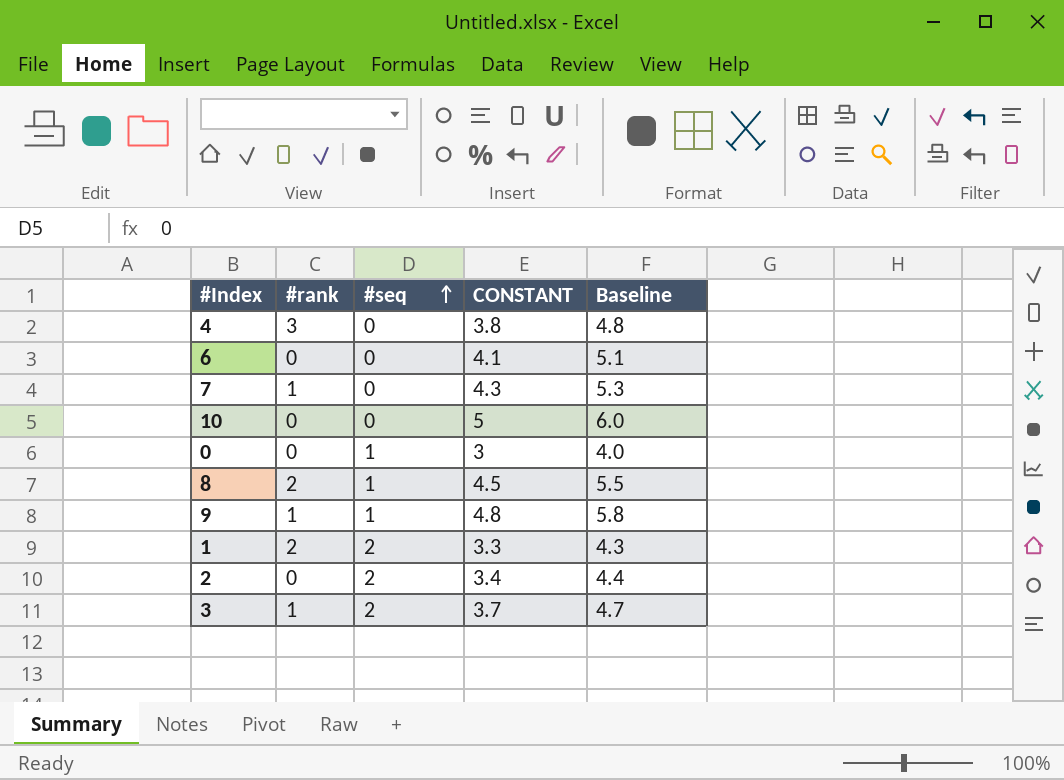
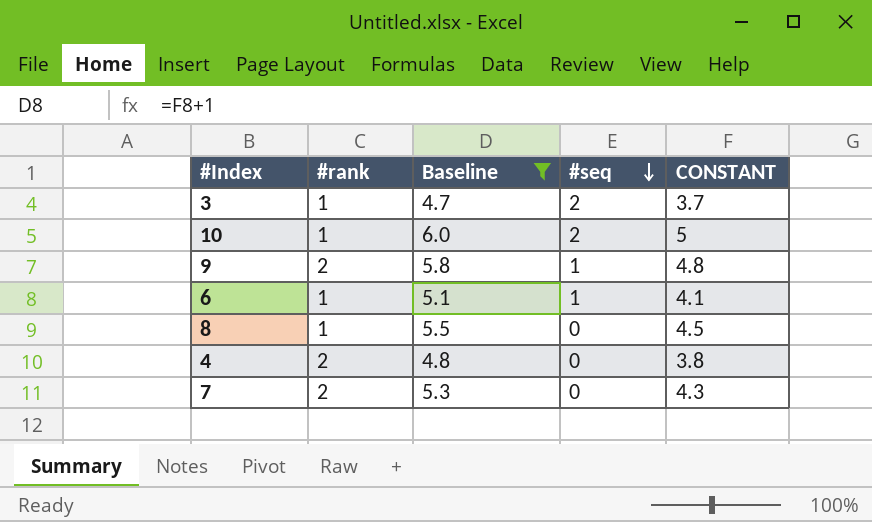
filter: none -> Baseline >= 4.7
row order: #seq ascending -> #seq descending
column Baseline | position: 5 -> 3
10 | #rank: 0 -> 1
10 | #seq: 0 -> 2
9 | #rank: 1 -> 2
6 | #rank: 0 -> 1
6 | #seq: 0 -> 1
8 | #rank: 2 -> 1
8 | #seq: 1 -> 0
4 | #rank: 3 -> 2
7 | #rank: 1 -> 2

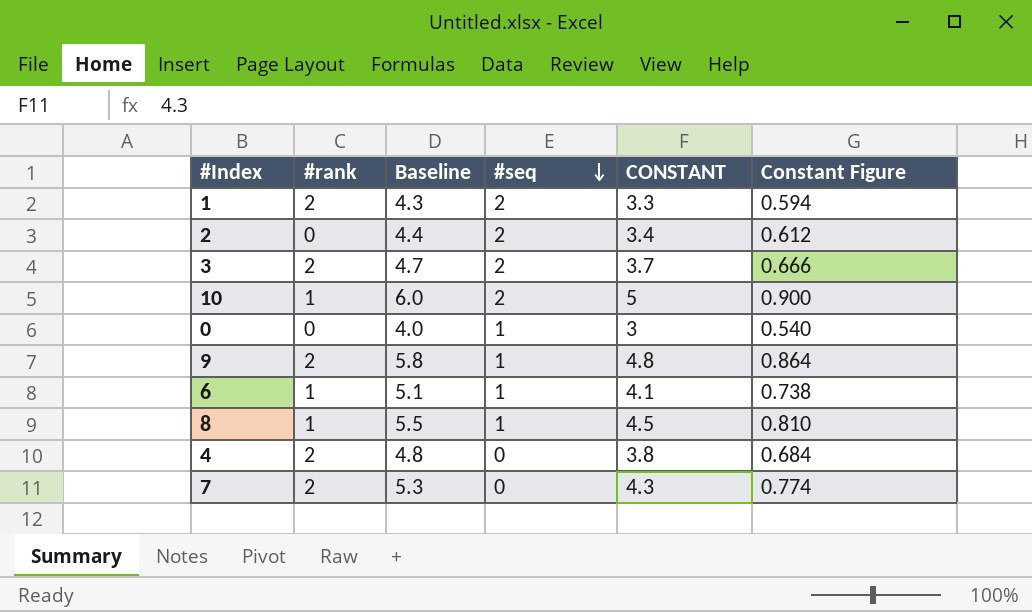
filter: Baseline >= 4.7 -> none
column Constant Figure | formula: none -> [CONSTANT] * 0.18
3 | #rank: 1 -> 2
8 | #seq: 0 -> 1

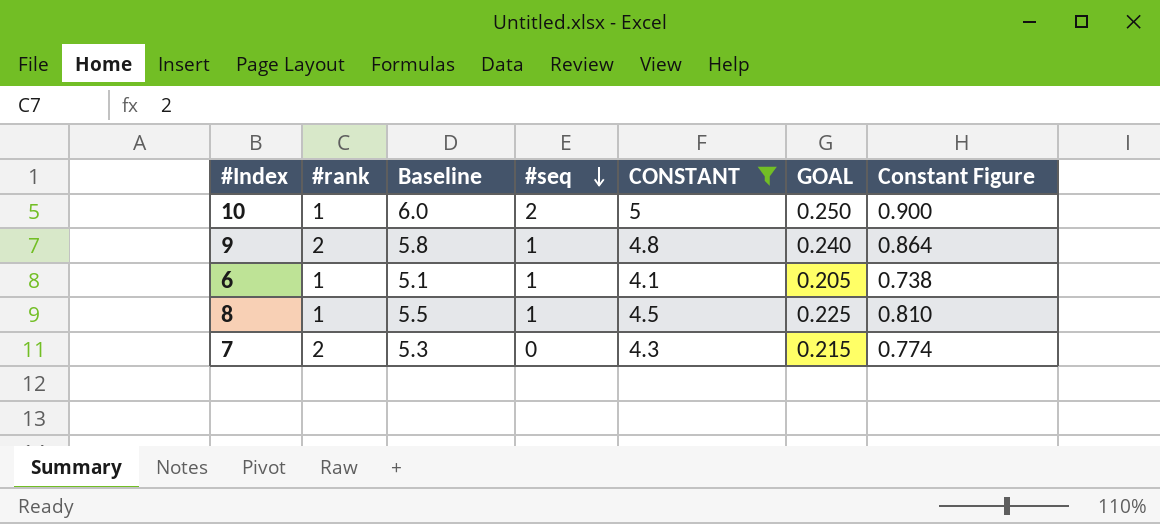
filter: none -> CONSTANT >= 4.1
column GOAL | formula: none -> [CONSTANT] * 0.05

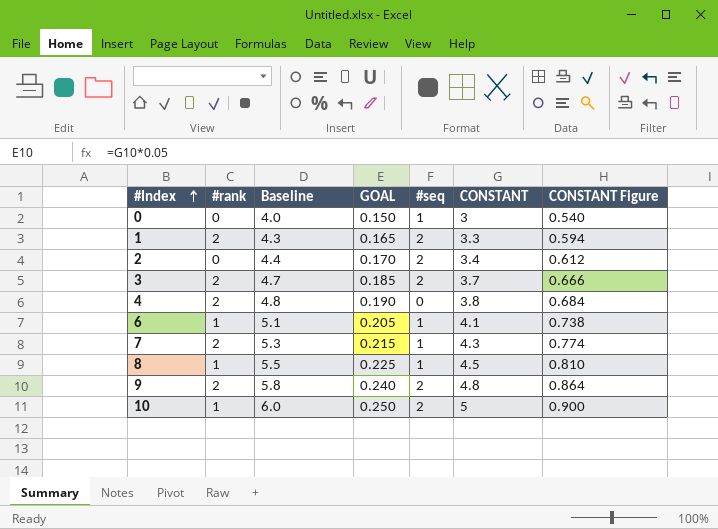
filter: CONSTANT >= 4.1 -> none
row order: #seq descending -> #Index ascending
column GOAL | position: 6 -> 4
column name: Constant Figure -> CONSTANT Figure
7 | #seq: 0 -> 1
9 | #seq: 1 -> 2

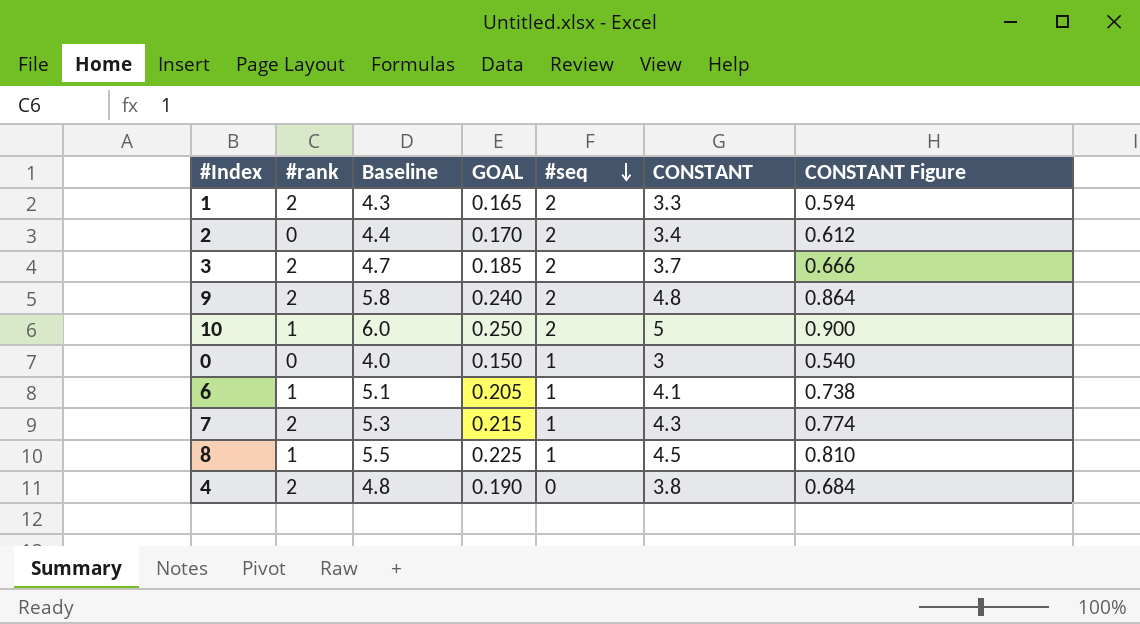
row order: #Index ascending -> #seq descending

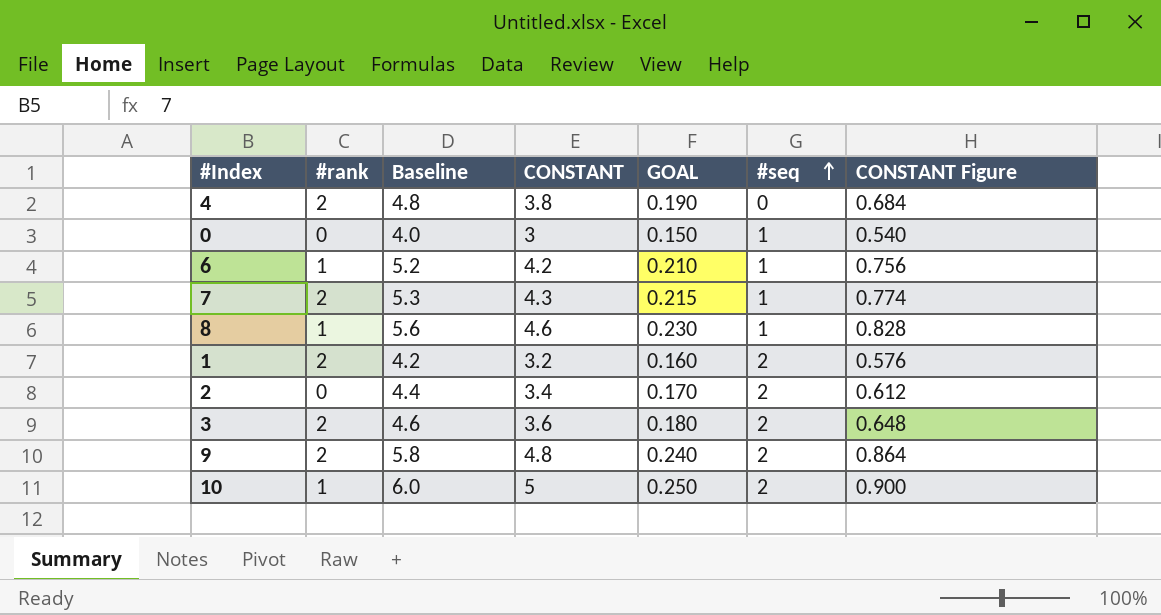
row order: #seq descending -> #seq ascending
column CONSTANT | position: 6 -> 4
6 | Baseline: 5.1 -> 5.2
6 | CONSTANT: 4.1 -> 4.2
6 | GOAL: 0.205 -> 0.210
6 | CONSTANT Figure: 0.738 -> 0.756
8 | Baseline: 5.5 -> 5.6
8 | CONSTANT: 4.5 -> 4.6
8 | GOAL: 0.225 -> 0.230
8 | CONSTANT Figure: 0.810 -> 0.828
1 | Baseline: 4.3 -> 4.2
1 | CONSTANT: 3.3 -> 3.2
1 | GOAL: 0.165 -> 0.160
1 | CONSTANT Figure: 0.594 -> 0.576
3 | Baseline: 4.7 -> 4.6
3 | CONSTANT: 3.7 -> 3.6
3 | GOAL: 0.185 -> 0.180
3 | CONSTANT Figure: 0.666 -> 0.648

